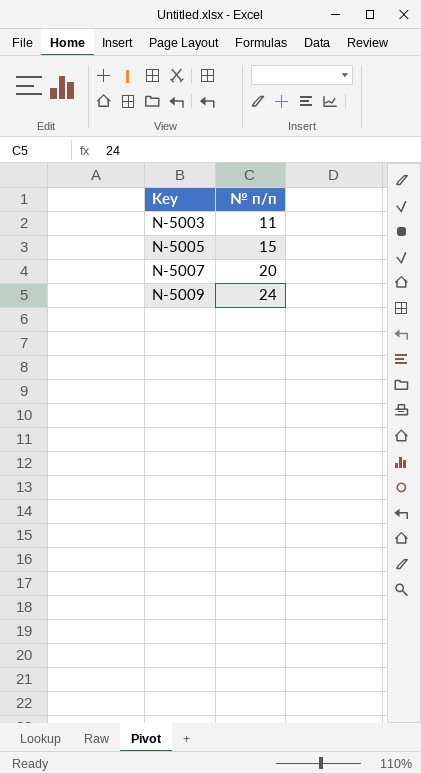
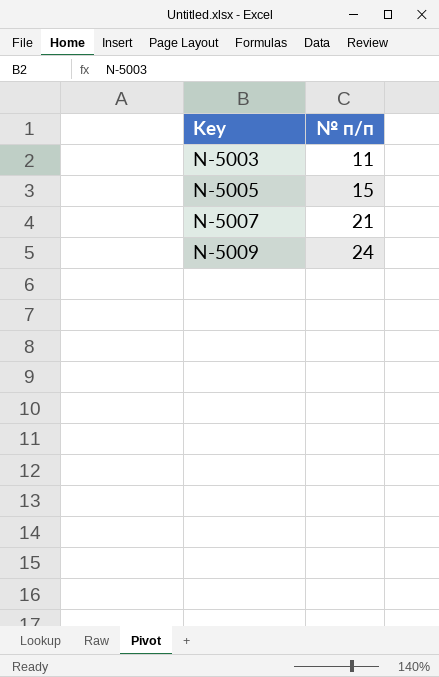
N-5007 | № п/п: 20 -> 21

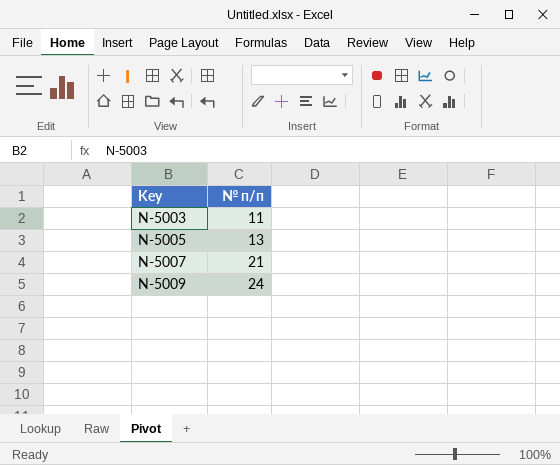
N-5005 | № п/п: 15 -> 13

